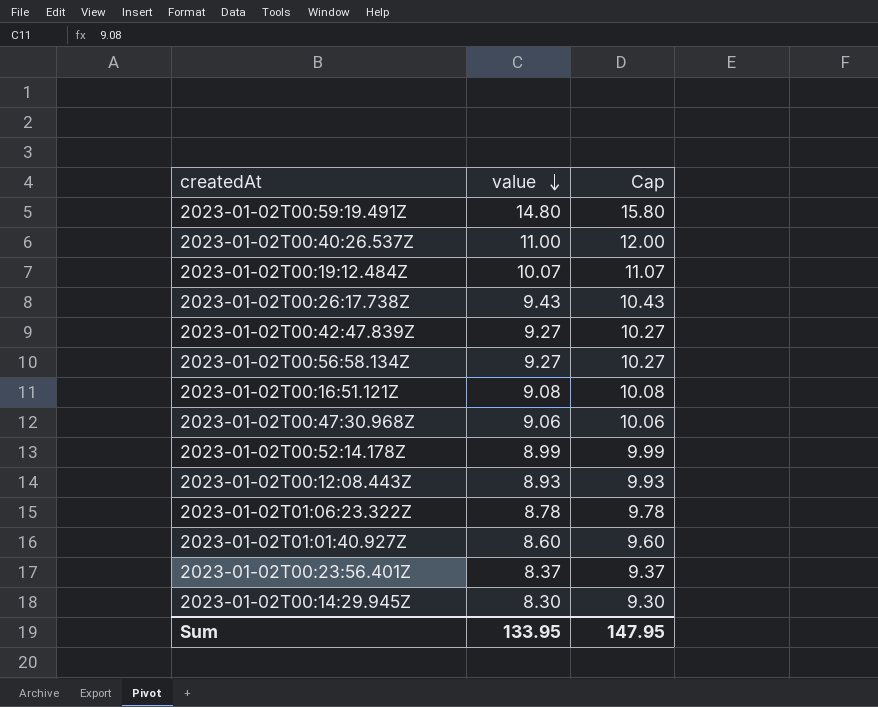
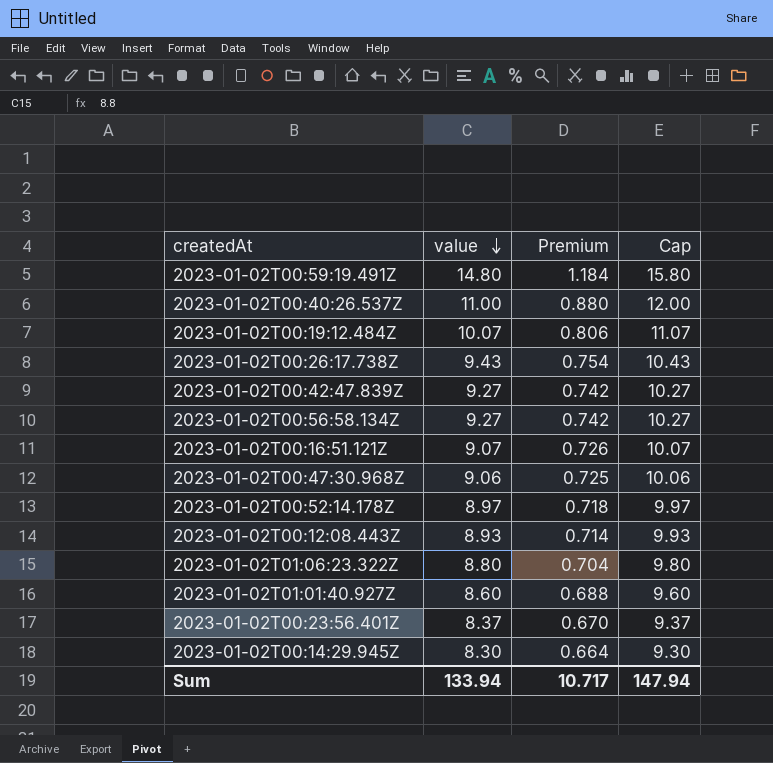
column Premium | formula: none -> [value] * 0.08
2023-01-02T00:16:51.121Z | value: 9.08 -> 9.07
2023-01-02T00:16:51.121Z | Cap: 10.08 -> 10.07
2023-01-02T00:52:14.178Z | value: 8.99 -> 8.97
2023-01-02T00:52:14.178Z | Cap: 9.99 -> 9.97
2023-01-02T01:06:23.322Z | value: 8.78 -> 8.80
2023-01-02T01:06:23.322Z | Cap: 9.78 -> 9.80
Sum | value: 133.95 -> 133.94
Sum | Cap: 147.95 -> 147.94

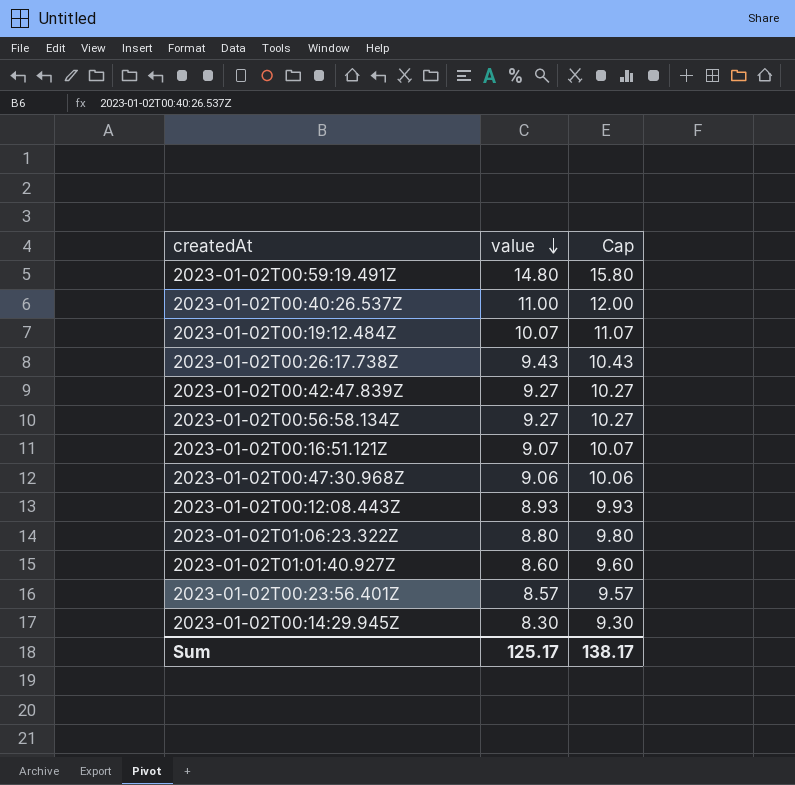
column Premium | formula: [value] * 0.08 -> none
row 2023-01-02T00:52:14.178Z: 8.97 | 0.718 | 9.97 -> none
2023-01-02T00:23:56.401Z | value: 8.37 -> 8.57
2023-01-02T00:23:56.401Z | Cap: 9.37 -> 9.57
Sum | value: 133.94 -> 125.17
Sum | Cap: 147.94 -> 138.17

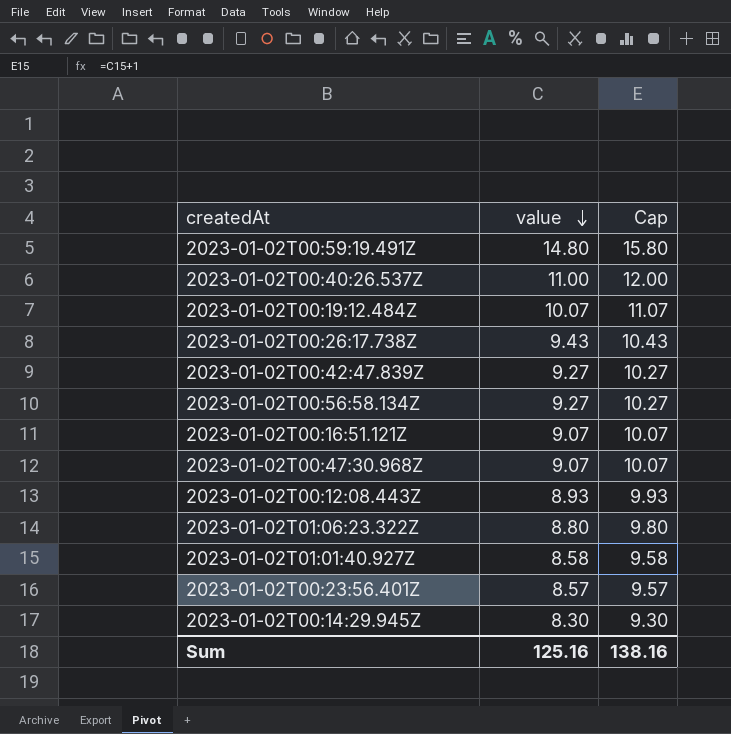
2023-01-02T00:47:30.968Z | value: 9.06 -> 9.07
2023-01-02T00:47:30.968Z | Cap: 10.06 -> 10.07
2023-01-02T01:01:40.927Z | value: 8.60 -> 8.58
2023-01-02T01:01:40.927Z | Cap: 9.60 -> 9.58
Sum | value: 125.17 -> 125.16
Sum | Cap: 138.17 -> 138.16

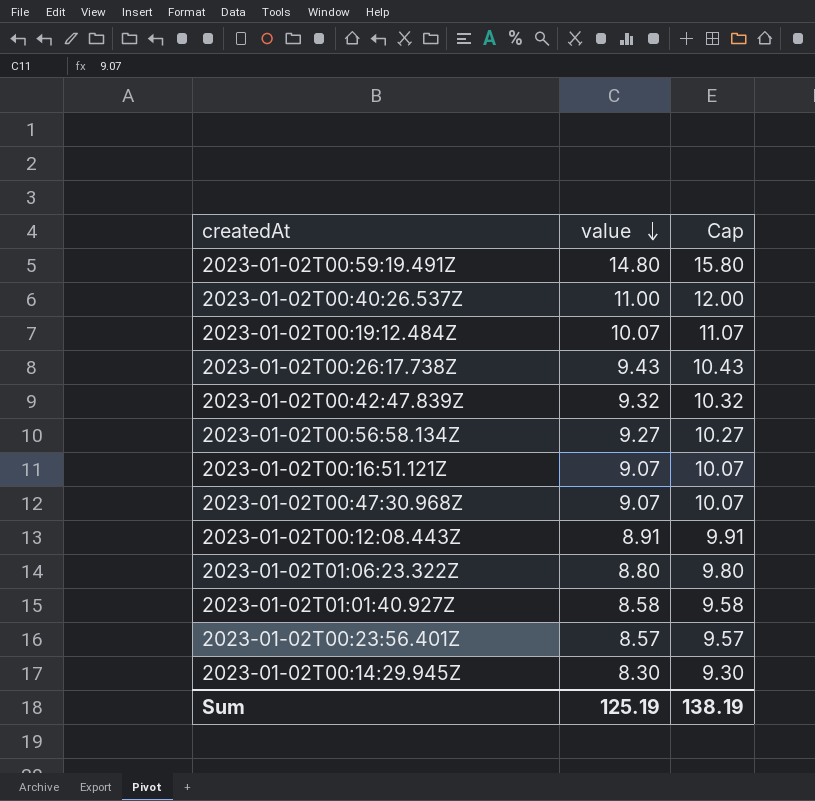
2023-01-02T00:42:47.839Z | value: 9.27 -> 9.32
2023-01-02T00:42:47.839Z | Cap: 10.27 -> 10.32
2023-01-02T00:12:08.443Z | value: 8.93 -> 8.91
2023-01-02T00:12:08.443Z | Cap: 9.93 -> 9.91
Sum | value: 125.16 -> 125.19
Sum | Cap: 138.16 -> 138.19

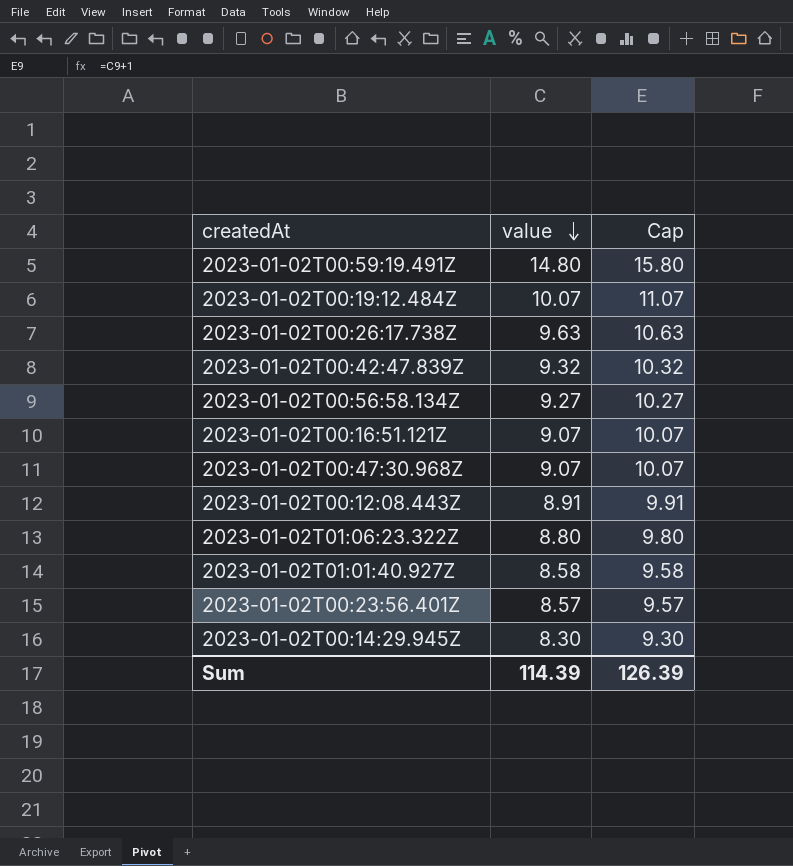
row 2023-01-02T00:40:26.537Z: 11.00 | 12.00 -> none
2023-01-02T00:26:17.738Z | value: 9.43 -> 9.63
2023-01-02T00:26:17.738Z | Cap: 10.43 -> 10.63
Sum | value: 125.19 -> 114.39
Sum | Cap: 138.19 -> 126.39

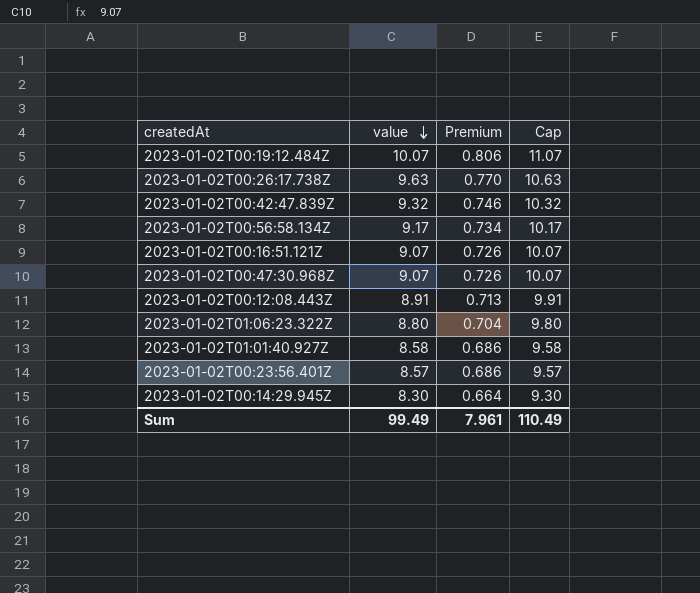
column Premium | formula: none -> [value] * 0.08
row 2023-01-02T00:59:19.491Z: 14.80 | 15.80 -> none
2023-01-02T00:56:58.134Z | value: 9.27 -> 9.17
2023-01-02T00:56:58.134Z | Cap: 10.27 -> 10.17
Sum | value: 114.39 -> 99.49
Sum | Cap: 126.39 -> 110.49

